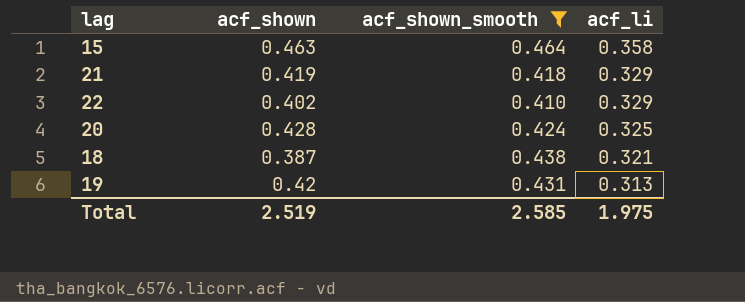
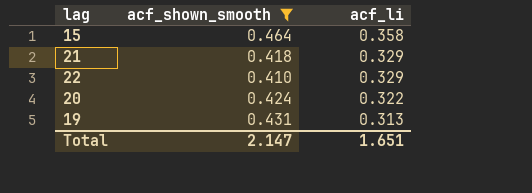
column acf_shown | position: 2 -> none
row 18: 0.387 | 0.438 | 0.321 -> none
20 | acf_li: 0.325 -> 0.322
Total | acf_shown_smooth: 2.585 -> 2.147
Total | acf_li: 1.975 -> 1.651

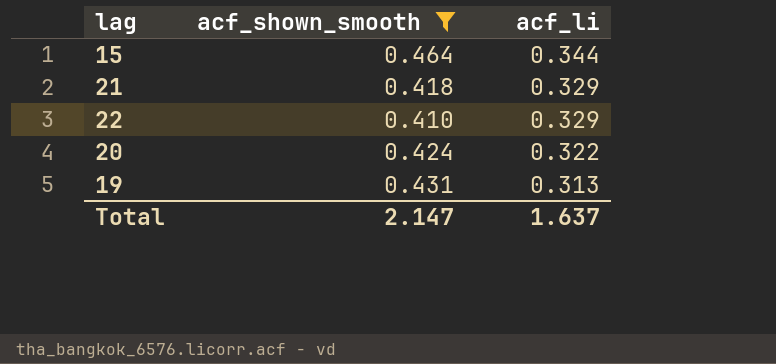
15 | acf_li: 0.358 -> 0.344
Total | acf_li: 1.651 -> 1.637

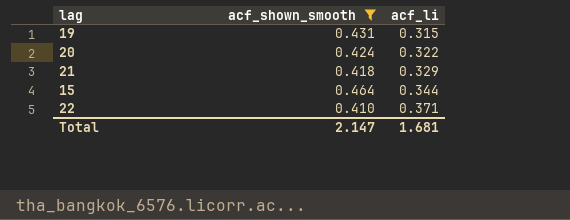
row order: acf_li descending -> acf_li ascending
19 | acf_li: 0.313 -> 0.315
22 | acf_li: 0.329 -> 0.371
Total | acf_li: 1.637 -> 1.681

